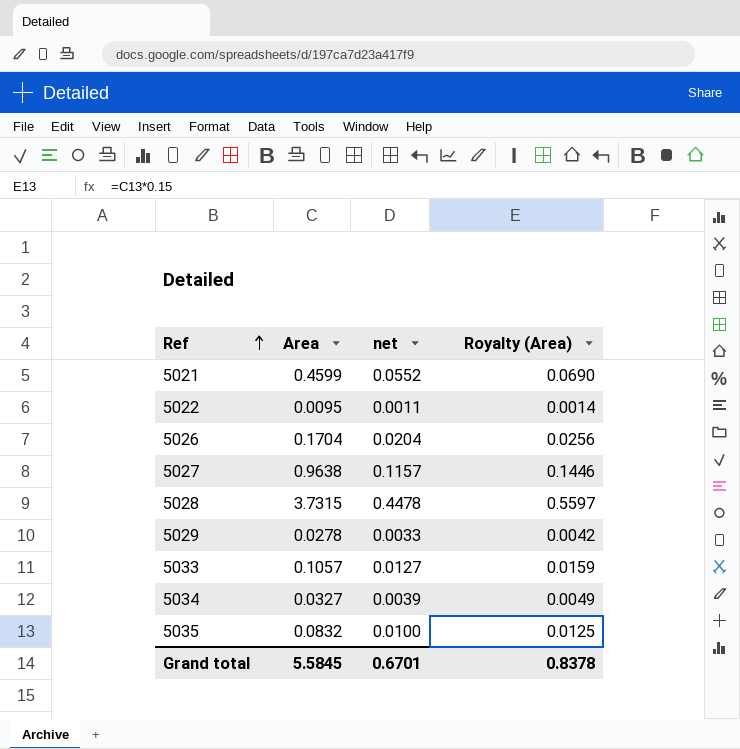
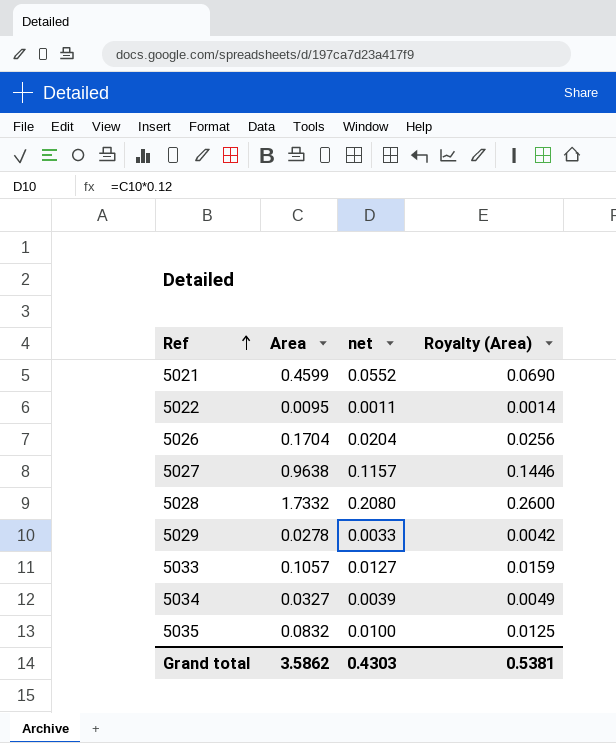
5028 | Area: 3.7315 -> 1.7332
5028 | net: 0.4478 -> 0.2080
5028 | Royalty (Area): 0.5597 -> 0.2600
Grand total | Area: 5.5845 -> 3.5862
Grand total | net: 0.6701 -> 0.4303
Grand total | Royalty (Area): 0.8378 -> 0.5381

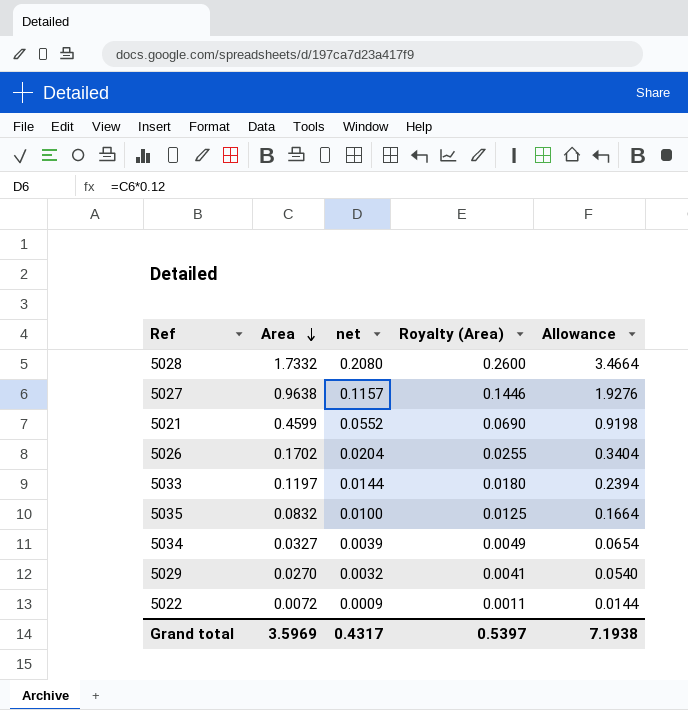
row order: Ref ascending -> Area descending
column Allowance | formula: none -> [Area] * 2
5026 | Area: 0.1704 -> 0.1702
5026 | Royalty (Area): 0.0256 -> 0.0255
5033 | Area: 0.1057 -> 0.1197
5033 | net: 0.0127 -> 0.0144
5033 | Royalty (Area): 0.0159 -> 0.0180
5029 | Area: 0.0278 -> 0.0270
5029 | net: 0.0033 -> 0.0032
5029 | Royalty (Area): 0.0042 -> 0.0041
5022 | Area: 0.0095 -> 0.0072
5022 | net: 0.0011 -> 0.0009
5022 | Royalty (Area): 0.0014 -> 0.0011
Grand total | Area: 3.5862 -> 3.5969
Grand total | net: 0.4303 -> 0.4317
Grand total | Royalty (Area): 0.5381 -> 0.5397

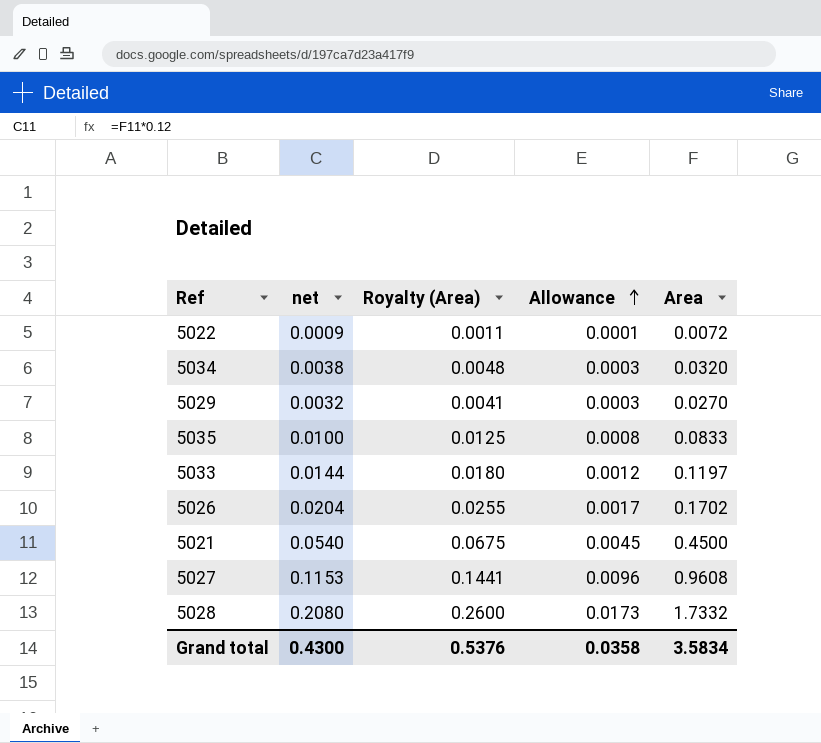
row order: Area descending -> Allowance ascending
column Allowance | formula: [Area] * 2 -> [Area] * 0.01
column Area | position: 2 -> 5
5034 | net: 0.0039 -> 0.0038
5034 | Royalty (Area): 0.0049 -> 0.0048
5034 | Area: 0.0327 -> 0.0320
5035 | Area: 0.0832 -> 0.0833
5021 | net: 0.0552 -> 0.0540
5021 | Royalty (Area): 0.0690 -> 0.0675
5021 | Area: 0.4599 -> 0.4500
5027 | net: 0.1157 -> 0.1153
5027 | Royalty (Area): 0.1446 -> 0.1441
5027 | Area: 0.9638 -> 0.9608
Grand total | net: 0.4317 -> 0.4300
Grand total | Royalty (Area): 0.5397 -> 0.5376
Grand total | Allowance: 7.1938 -> 0.0358
Grand total | Area: 3.5969 -> 3.5834

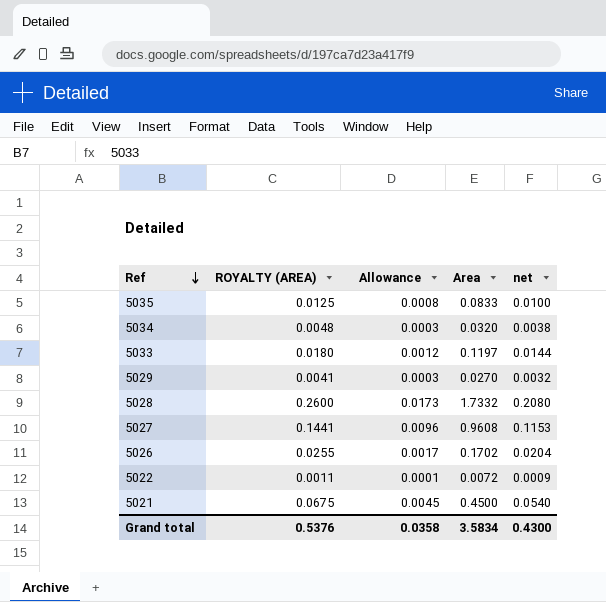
row order: Allowance ascending -> Ref descending
column name: Royalty (Area) -> ROYALTY (AREA)
column net | position: 2 -> 5

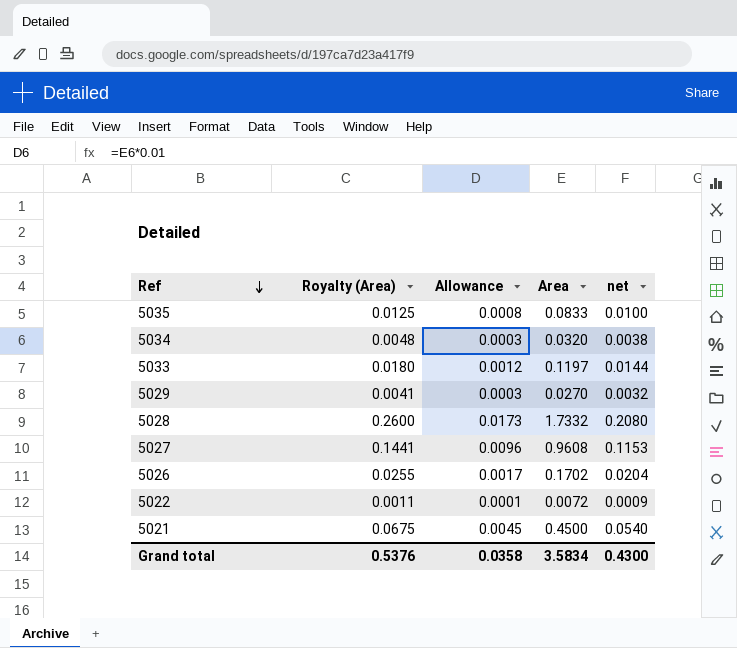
column name: ROYALTY (AREA) -> Royalty (Area)

